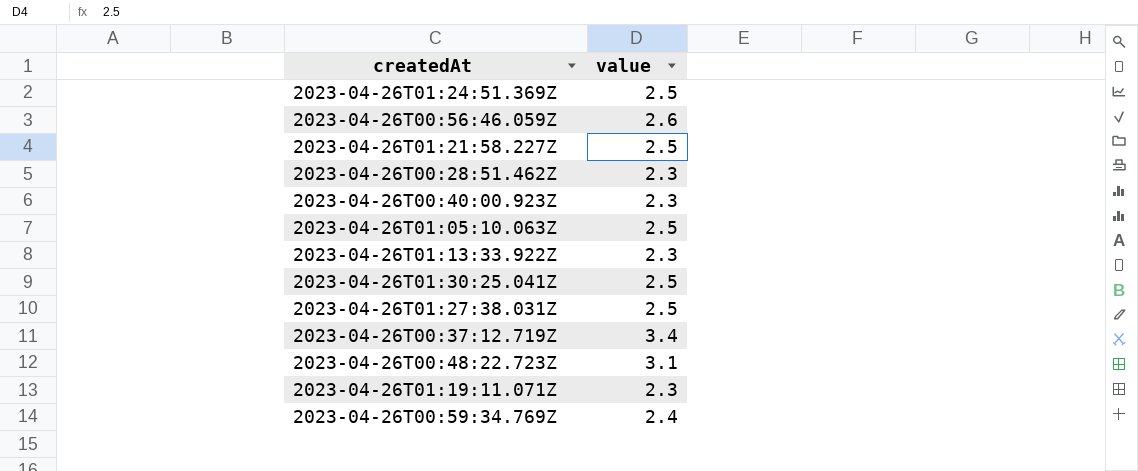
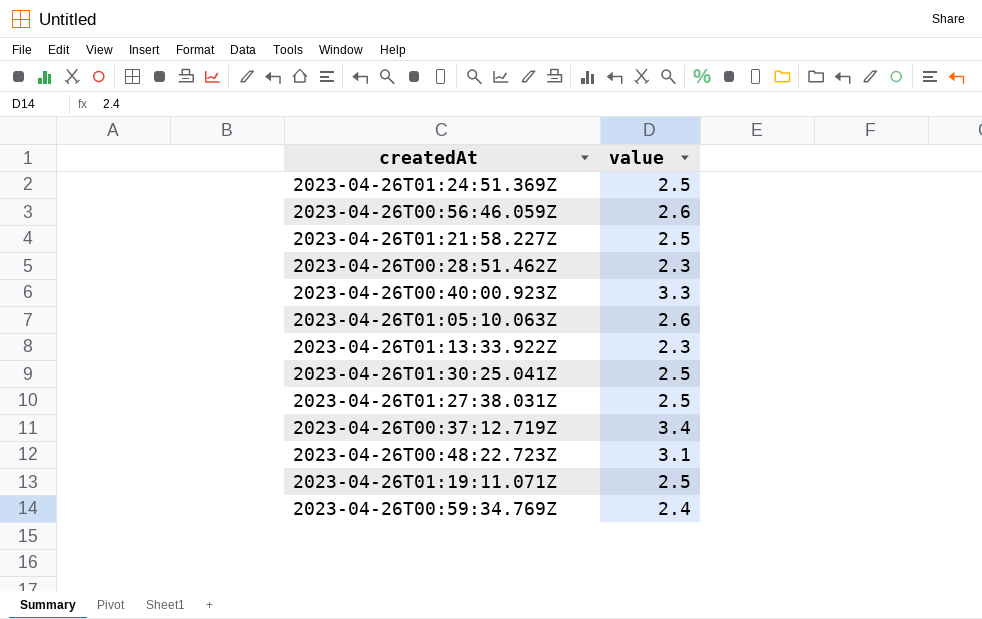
2023-04-26T00:40:00.923Z | value: 2.3 -> 3.3
2023-04-26T01:05:10.063Z | value: 2.5 -> 2.6
2023-04-26T01:19:11.071Z | value: 2.3 -> 2.5

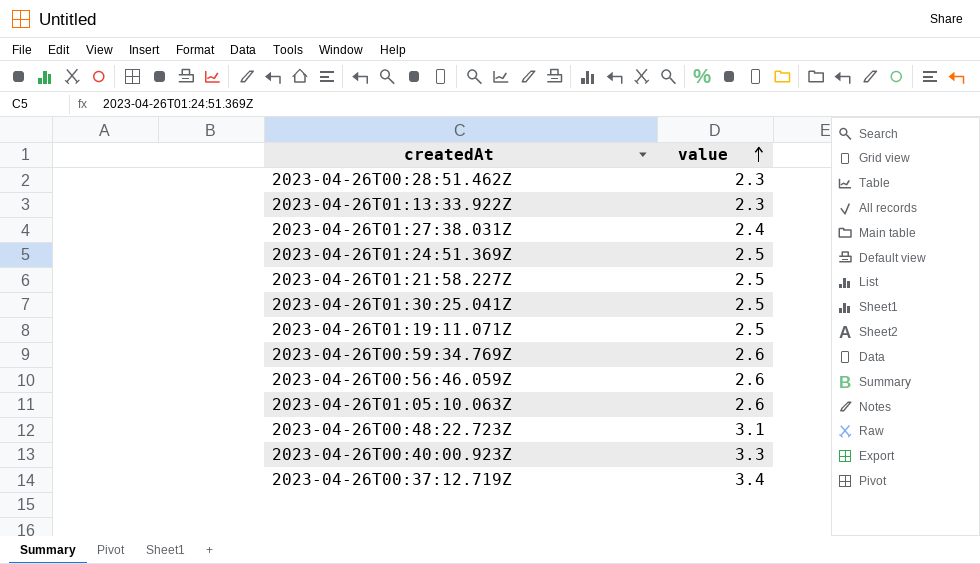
row order: none -> value ascending
2023-04-26T01:27:38.031Z | value: 2.5 -> 2.4
2023-04-26T00:59:34.769Z | value: 2.4 -> 2.6

